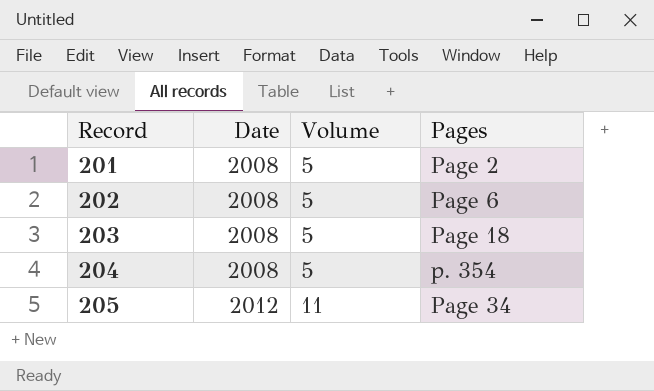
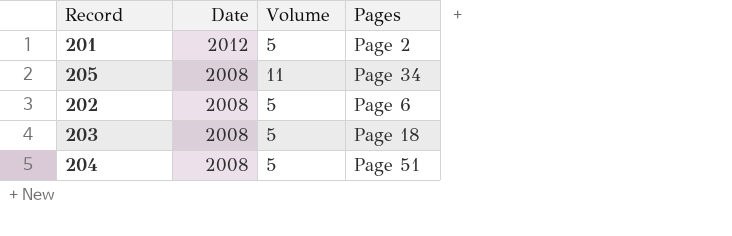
row order: Record ascending -> Date descending
201 | Date: 2008 -> 2012
205 | Date: 2012 -> 2008
204 | Pages: p. 354 -> Page 51

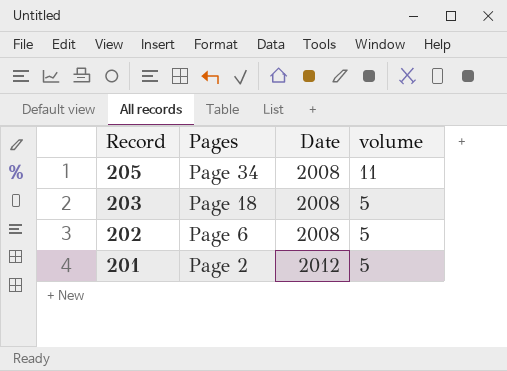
row order: Date descending -> Record descending
column Pages | position: 4 -> 2
column name: Volume -> volume
row 204: 2008 | 5 | Page 51 -> none

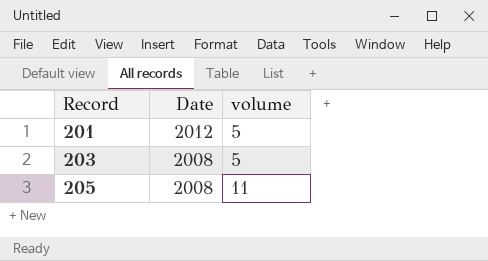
row order: Record descending -> Record ascending
column Pages | position: 2 -> none
row 202: Page 6 | 2008 | 5 -> none

